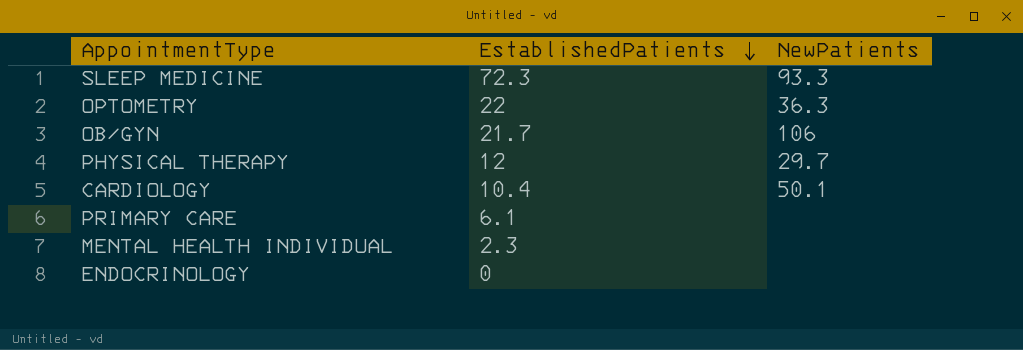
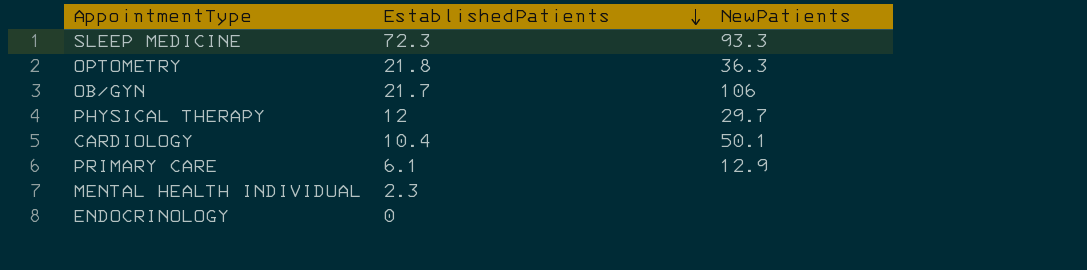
OPTOMETRY | EstablishedPatients: 22 -> 21.8
PRIMARY CARE | NewPatients: none -> 12.9

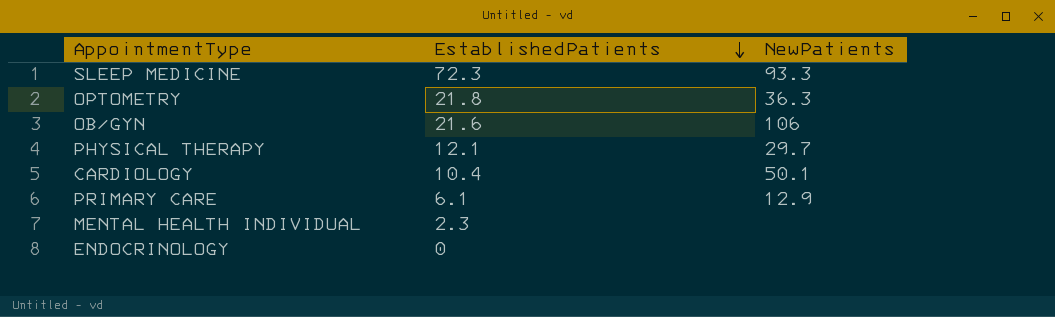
OB/GYN | EstablishedPatients: 21.7 -> 21.6
PHYSICAL THERAPY | EstablishedPatients: 12 -> 12.1

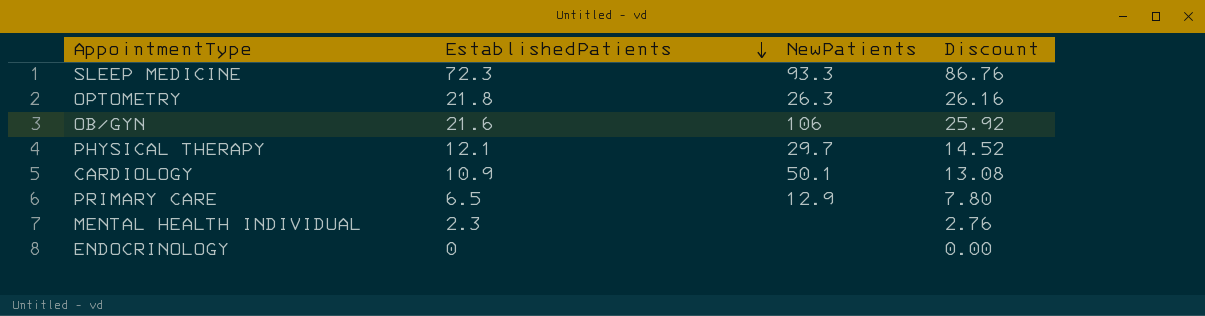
column Discount | formula: none -> [EstablishedPatients] * 1.2
OPTOMETRY | NewPatients: 36.3 -> 26.3
CARDIOLOGY | EstablishedPatients: 10.4 -> 10.9
PRIMARY CARE | EstablishedPatients: 6.1 -> 6.5

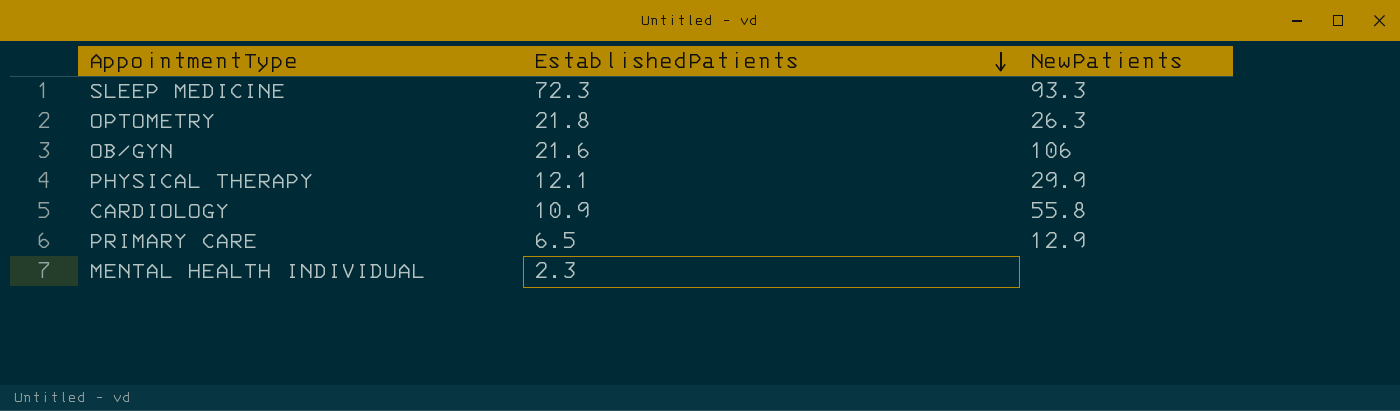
column Discount | formula: [EstablishedPatients] * 1.2 -> none
row ENDOCRINOLOGY: 0 | none | 0.00 -> none
PHYSICAL THERAPY | NewPatients: 29.7 -> 29.9
CARDIOLOGY | NewPatients: 50.1 -> 55.8

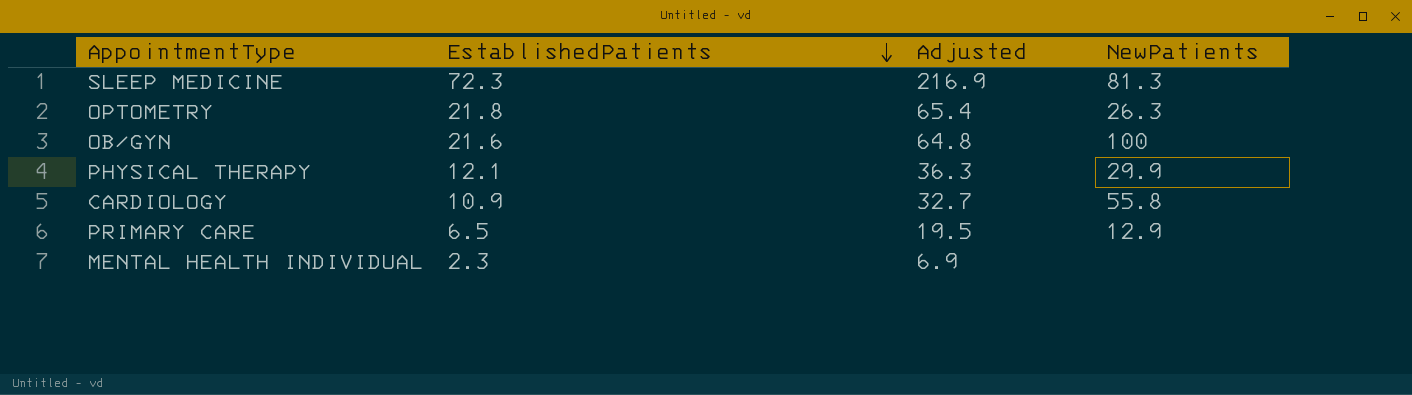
column Adjusted | formula: none -> [EstablishedPatients] * 3
SLEEP MEDICINE | NewPatients: 93.3 -> 81.3
OB/GYN | NewPatients: 106 -> 100

